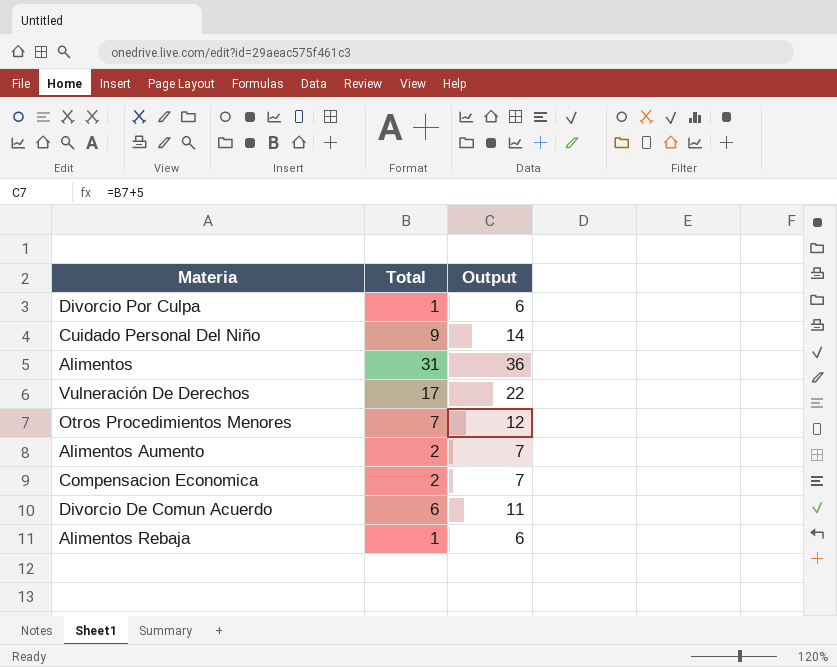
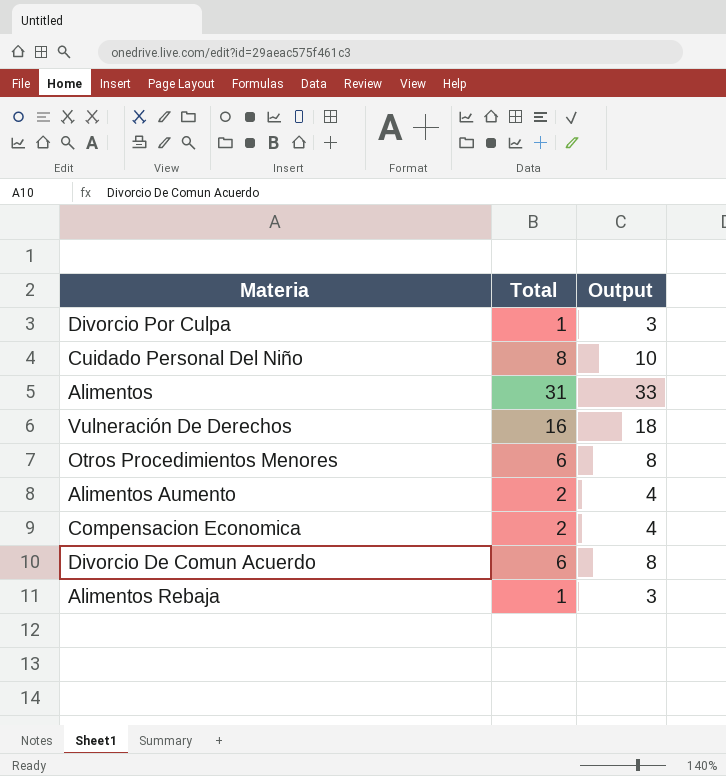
column Output | formula: [Total] + 5 -> [Total] + 2
Cuidado Personal Del Niño | Total: 9 -> 8
Vulneración De Derechos | Total: 17 -> 16
Otros Procedimientos Menores | Total: 7 -> 6

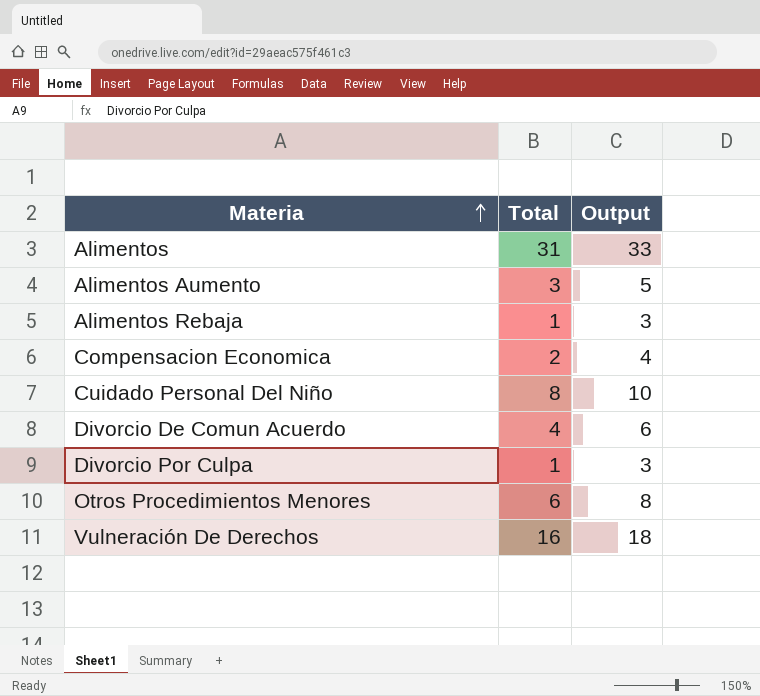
row order: none -> Materia ascending
Alimentos Aumento | Total: 2 -> 3
Alimentos Aumento | Output: 4 -> 5
Divorcio De Comun Acuerdo | Total: 6 -> 4
Divorcio De Comun Acuerdo | Output: 8 -> 6

